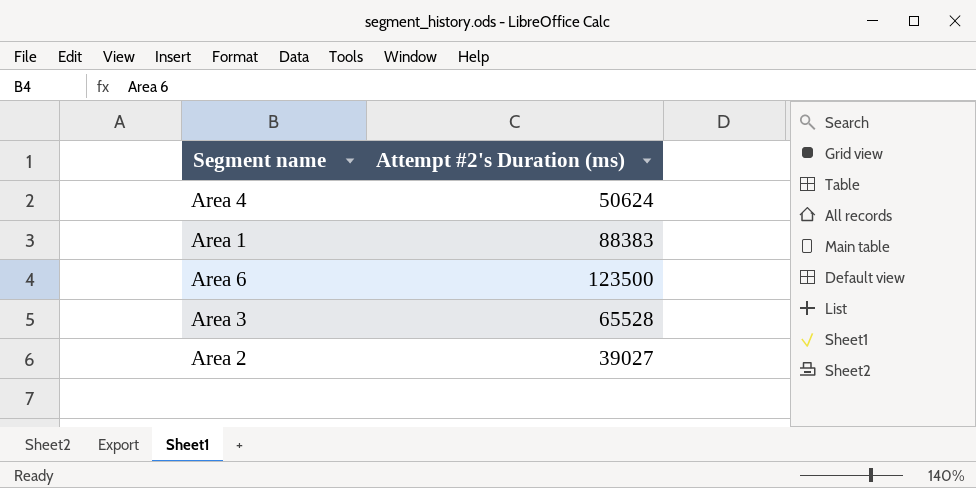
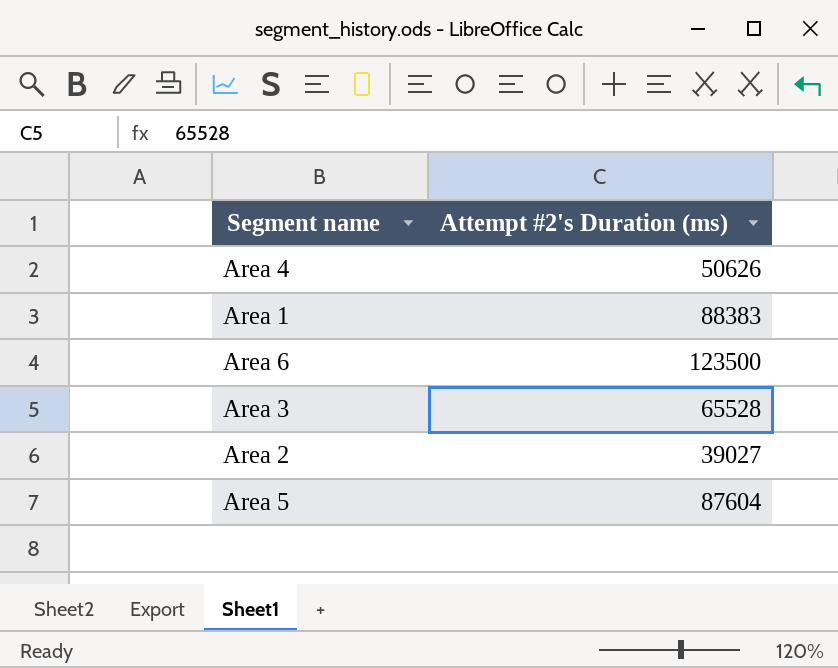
Area 4 | Attempt #2's Duration (ms): 50624 -> 50626
row Area 5: none -> 87604

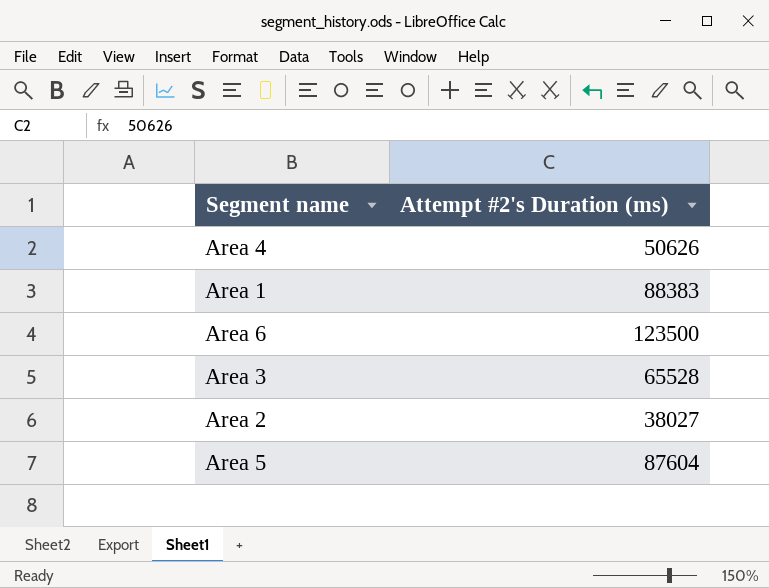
Area 2 | Attempt #2's Duration (ms): 39027 -> 38027

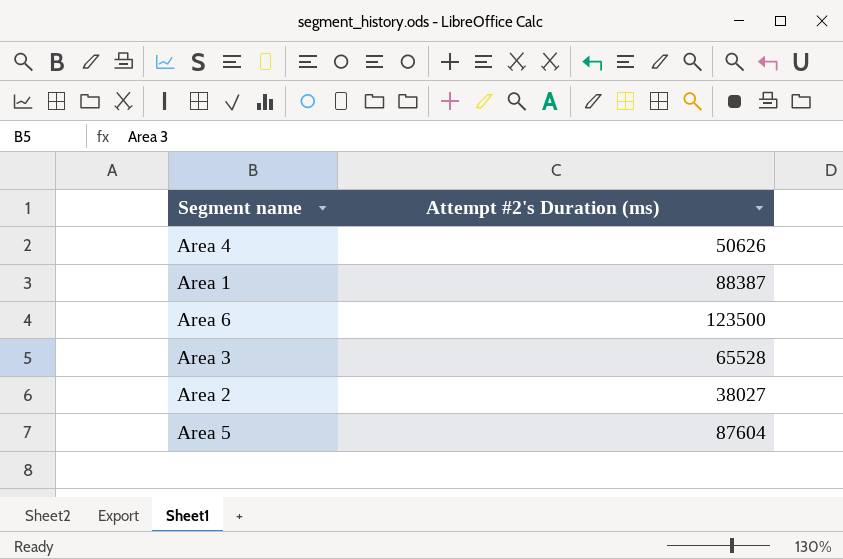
Area 1 | Attempt #2's Duration (ms): 88383 -> 88387

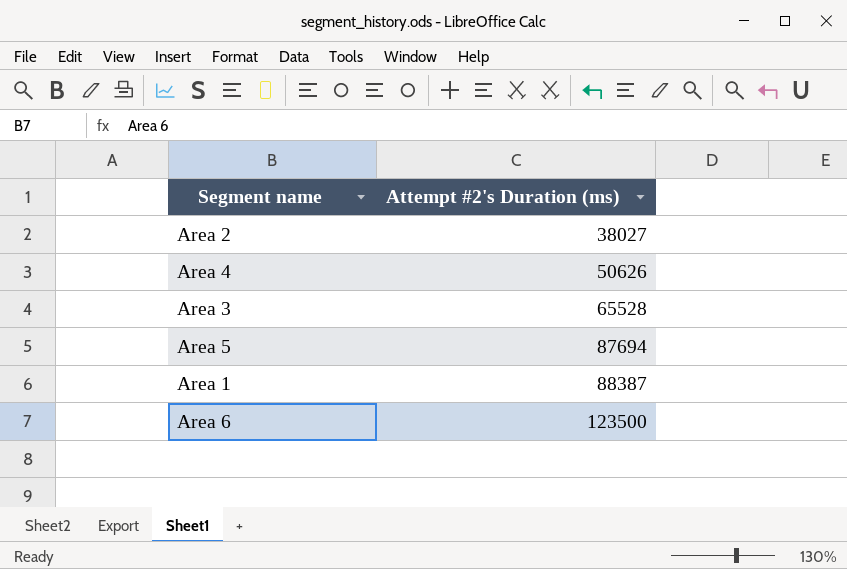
row order: none -> Attempt #2's Duration (ms) ascending
Area 5 | Attempt #2's Duration (ms): 87604 -> 87694

